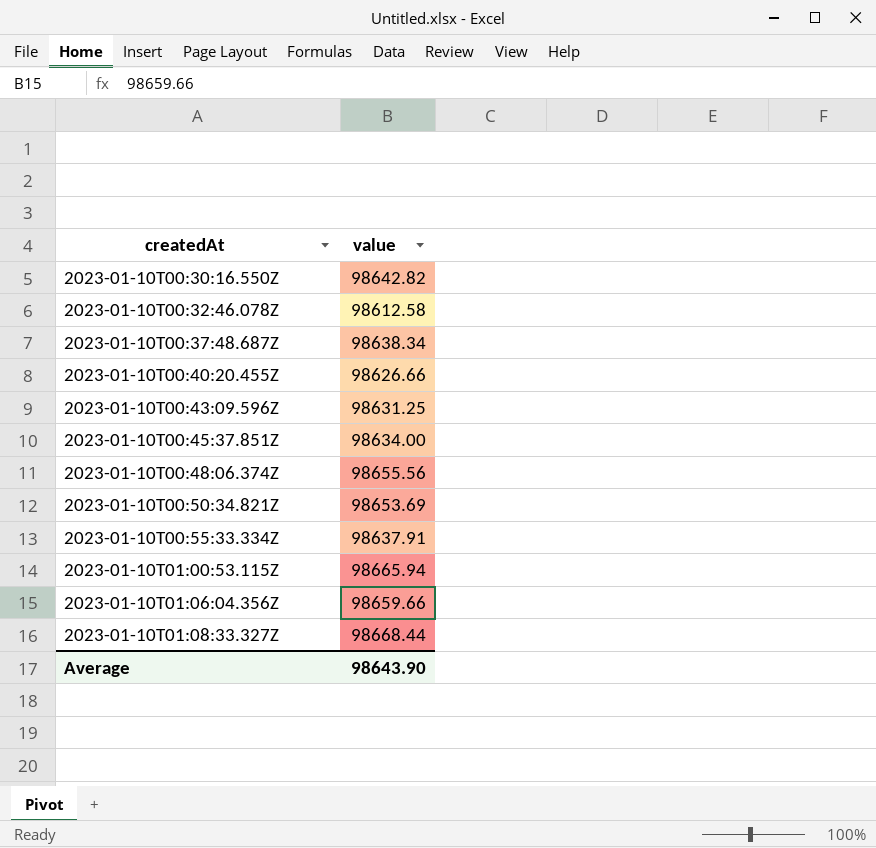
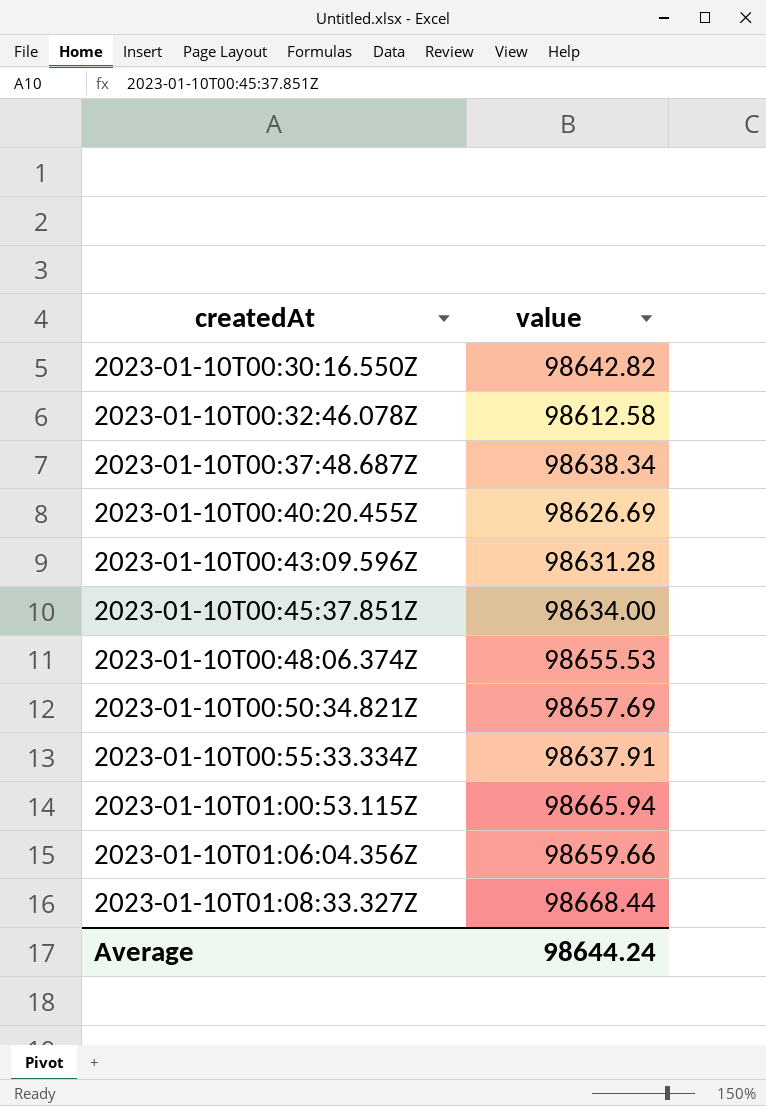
2023-01-10T00:40:20.455Z | value: 98626.66 -> 98626.69
2023-01-10T00:43:09.596Z | value: 98631.25 -> 98631.28
2023-01-10T00:48:06.374Z | value: 98655.56 -> 98655.53
2023-01-10T00:50:34.821Z | value: 98653.69 -> 98657.69
Average | value: 98643.90 -> 98644.24

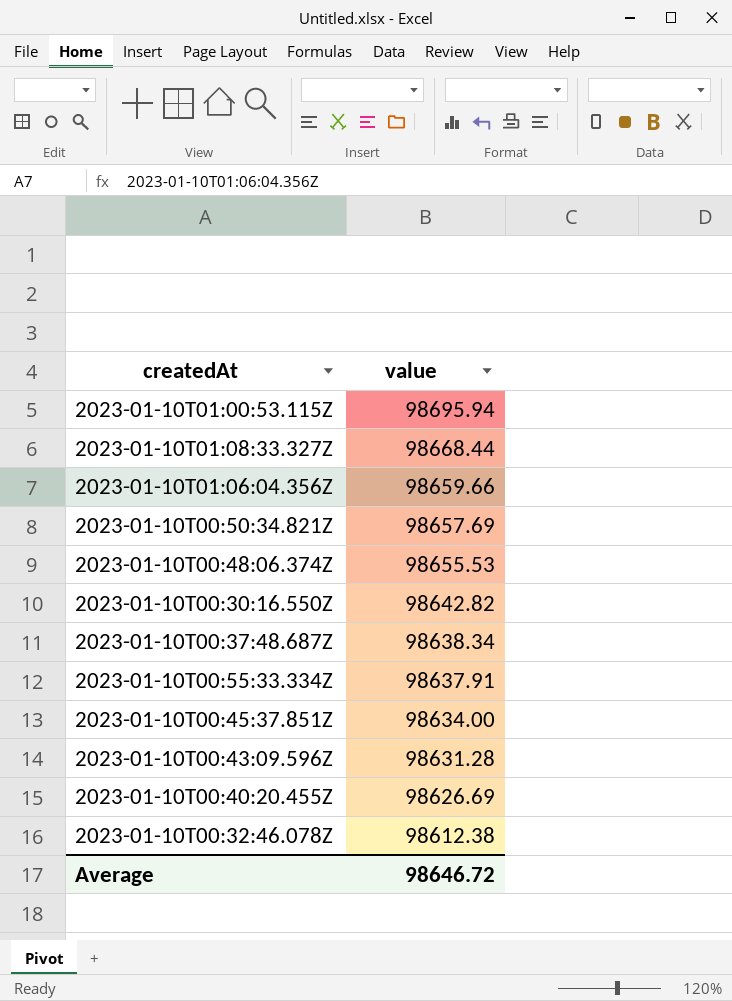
row order: createdAt ascending -> value descending
2023-01-10T01:00:53.115Z | value: 98665.94 -> 98695.94
2023-01-10T00:32:46.078Z | value: 98612.58 -> 98612.38
Average | value: 98644.24 -> 98646.72

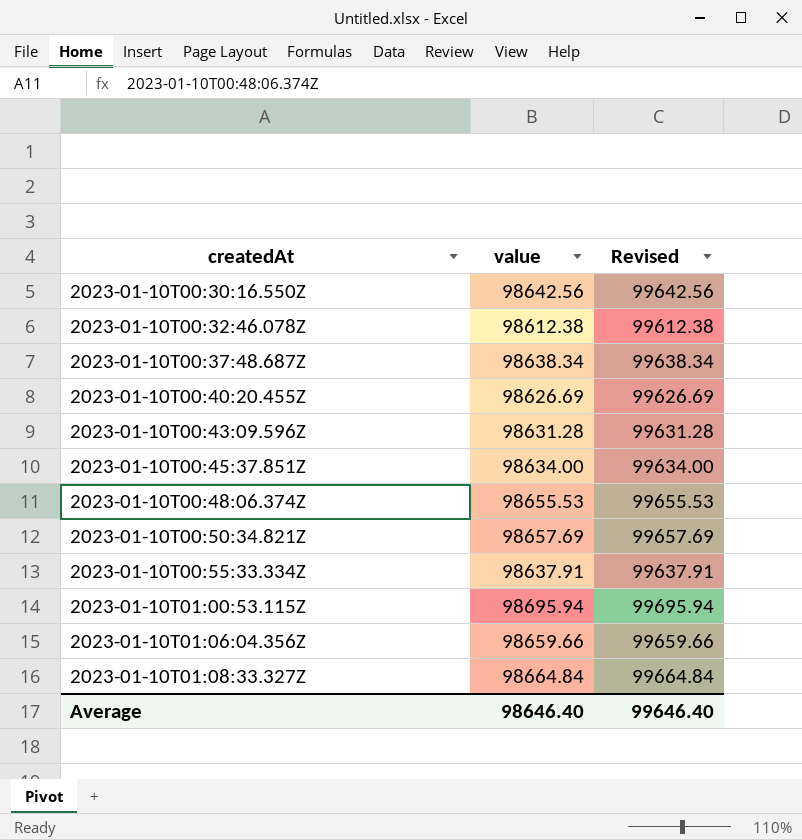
row order: value descending -> createdAt ascending
column Revised | formula: none -> [value] + 1000
2023-01-10T00:30:16.550Z | value: 98642.82 -> 98642.56
2023-01-10T01:08:33.327Z | value: 98668.44 -> 98664.84
Average | value: 98646.72 -> 98646.40

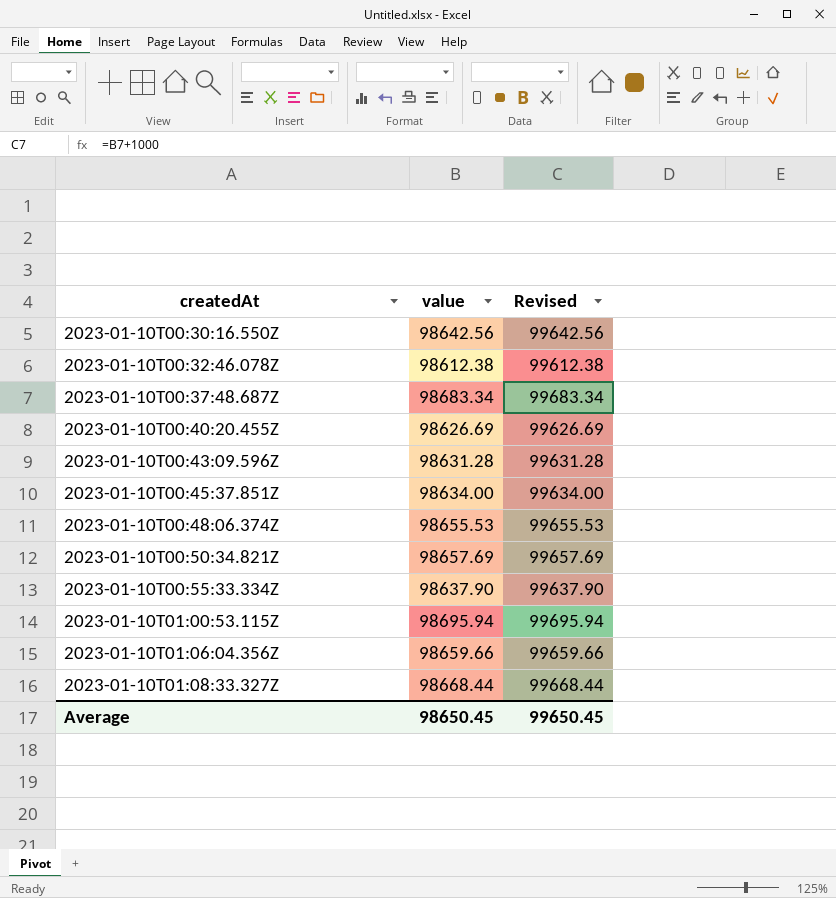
2023-01-10T00:37:48.687Z | value: 98638.34 -> 98683.34
2023-01-10T00:37:48.687Z | Revised: 99638.34 -> 99683.34
2023-01-10T00:55:33.334Z | value: 98637.91 -> 98637.90
2023-01-10T00:55:33.334Z | Revised: 99637.91 -> 99637.90
2023-01-10T01:08:33.327Z | value: 98664.84 -> 98668.44
2023-01-10T01:08:33.327Z | Revised: 99664.84 -> 99668.44
Average | value: 98646.40 -> 98650.45
Average | Revised: 99646.40 -> 99650.45

